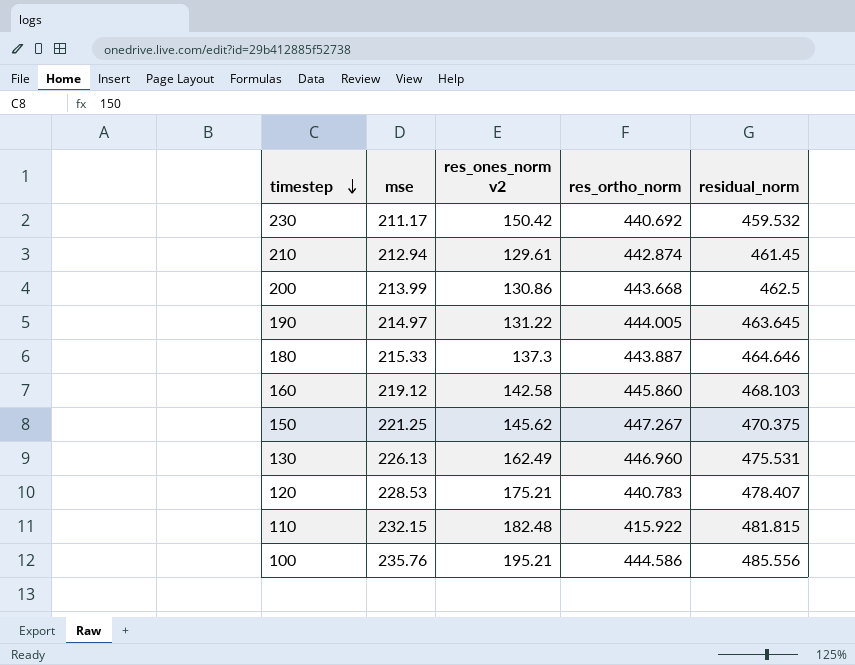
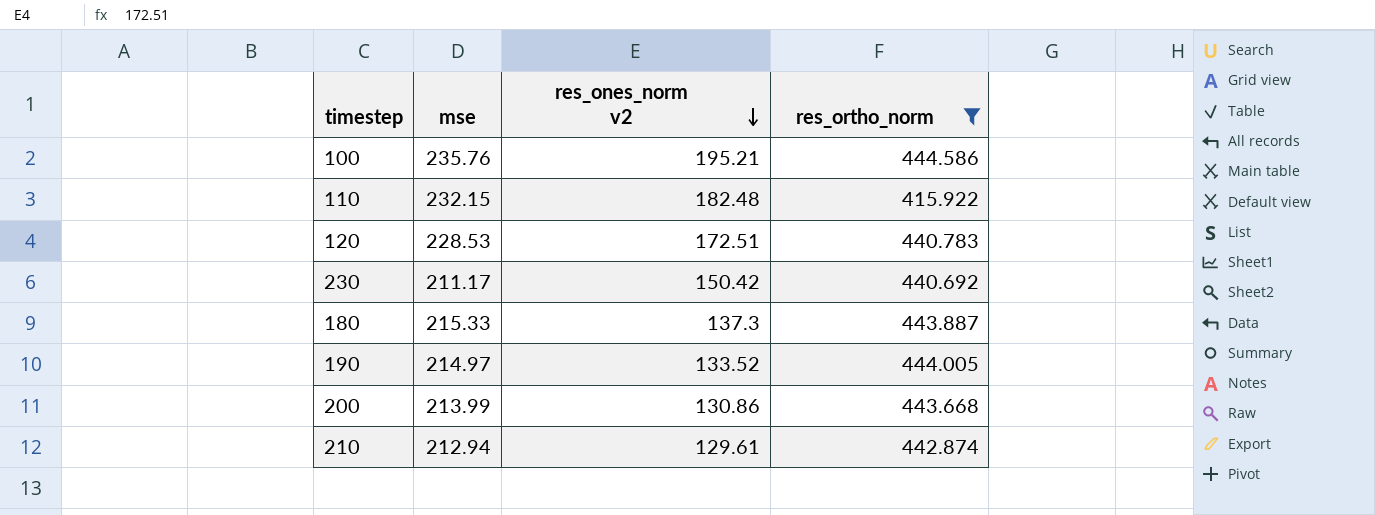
filter: none -> res_ortho_norm <= 444.586
row order: timestep descending -> res_ones_norm v2 descending
column residual_norm | position: 5 -> none
120 | res_ones_norm v2: 175.21 -> 172.51
190 | res_ones_norm v2: 131.22 -> 133.52

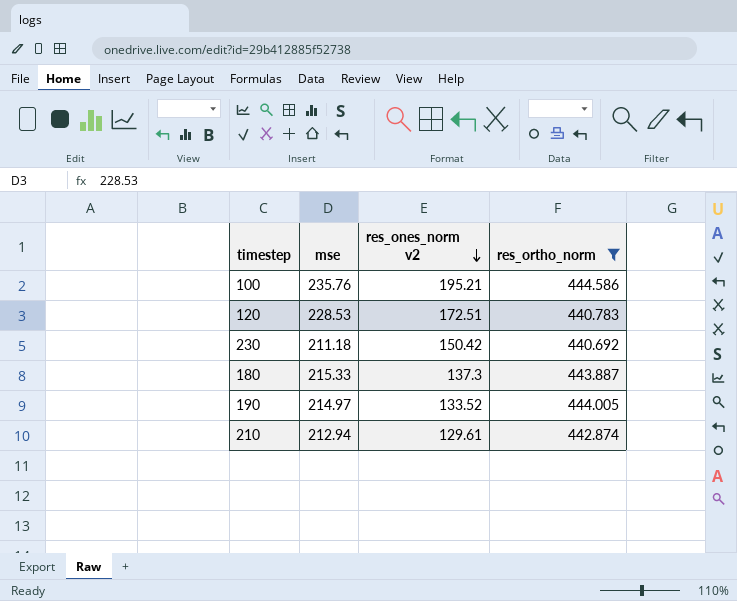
row 110: 232.15 | 182.48 | 415.922 -> none
row 200: 213.99 | 130.86 | 443.668 -> none
230 | mse: 211.17 -> 211.18

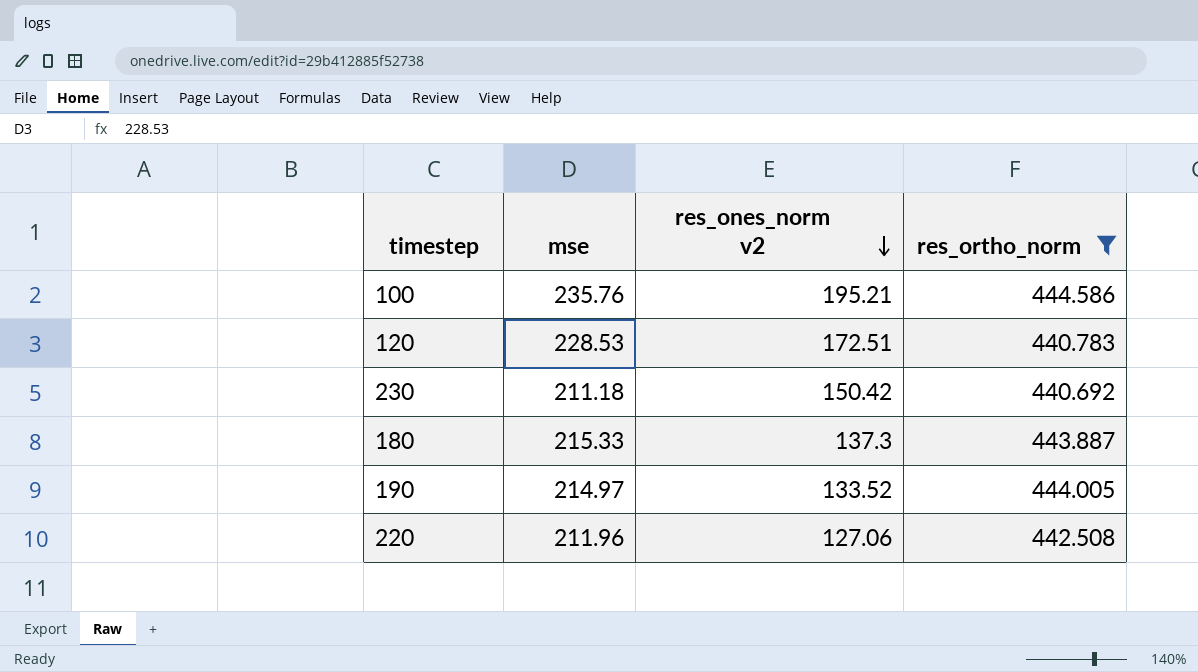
row 210: 212.94 | 129.61 | 442.874 -> none
row 220: none -> 211.96 | 127.06 | 442.508

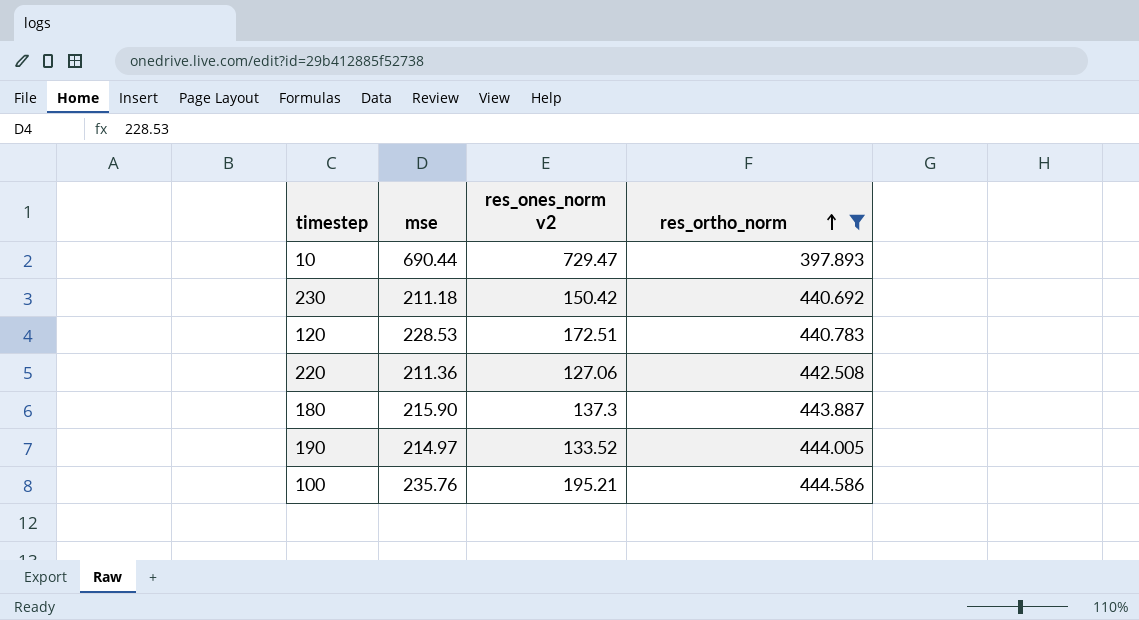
row order: res_ones_norm v2 descending -> res_ortho_norm ascending
row 10: none -> 690.44 | 729.47 | 397.893
220 | mse: 211.96 -> 211.36
180 | mse: 215.33 -> 215.90

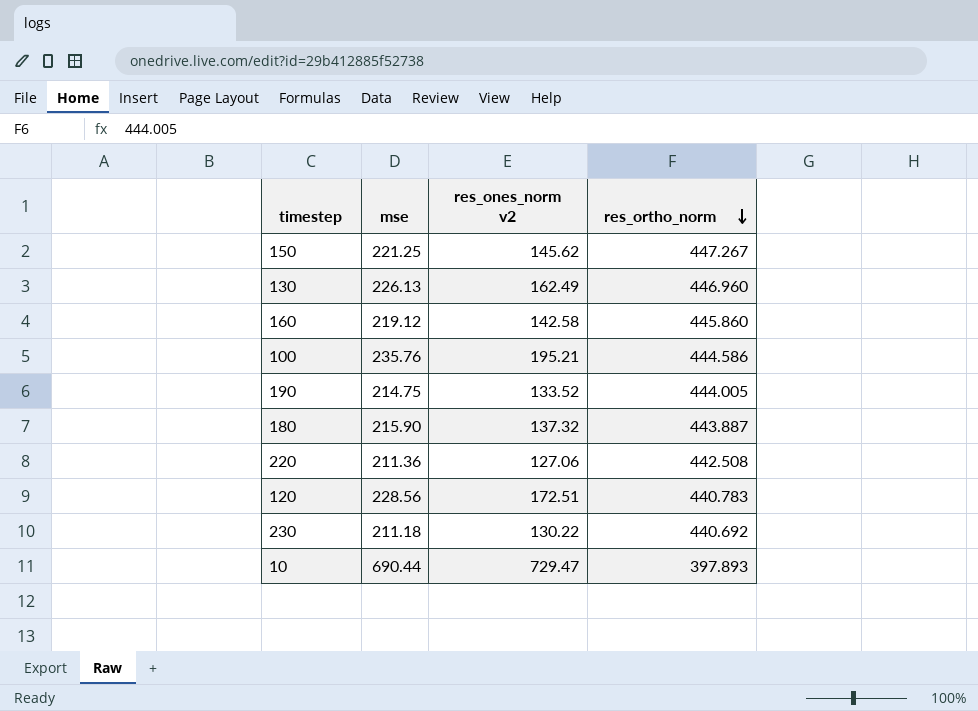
filter: res_ortho_norm <= 444.586 -> none
row order: res_ortho_norm ascending -> res_ortho_norm descending
190 | mse: 214.97 -> 214.75
180 | res_ones_norm v2: 137.3 -> 137.32
120 | mse: 228.53 -> 228.56
230 | res_ones_norm v2: 150.42 -> 130.22

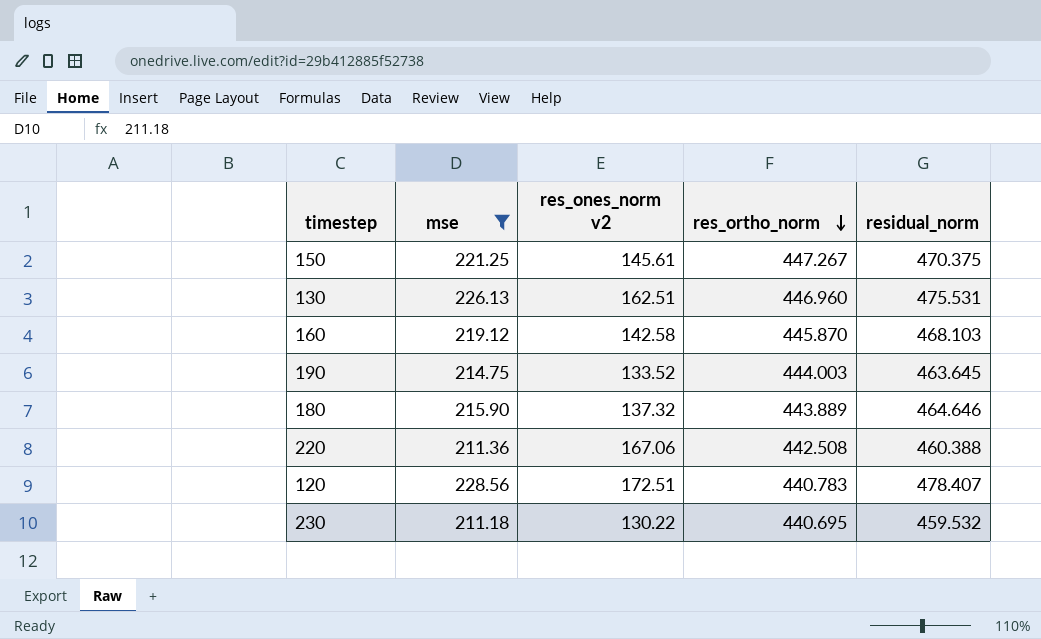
filter: none -> mse <= 228.56
column residual_norm | position: none -> 5
150 | res_ones_norm v2: 145.62 -> 145.61
130 | res_ones_norm v2: 162.49 -> 162.51
160 | res_ortho_norm: 445.860 -> 445.870
190 | res_ortho_norm: 444.005 -> 444.003
180 | res_ortho_norm: 443.887 -> 443.889
220 | res_ones_norm v2: 127.06 -> 167.06
230 | res_ortho_norm: 440.692 -> 440.695

